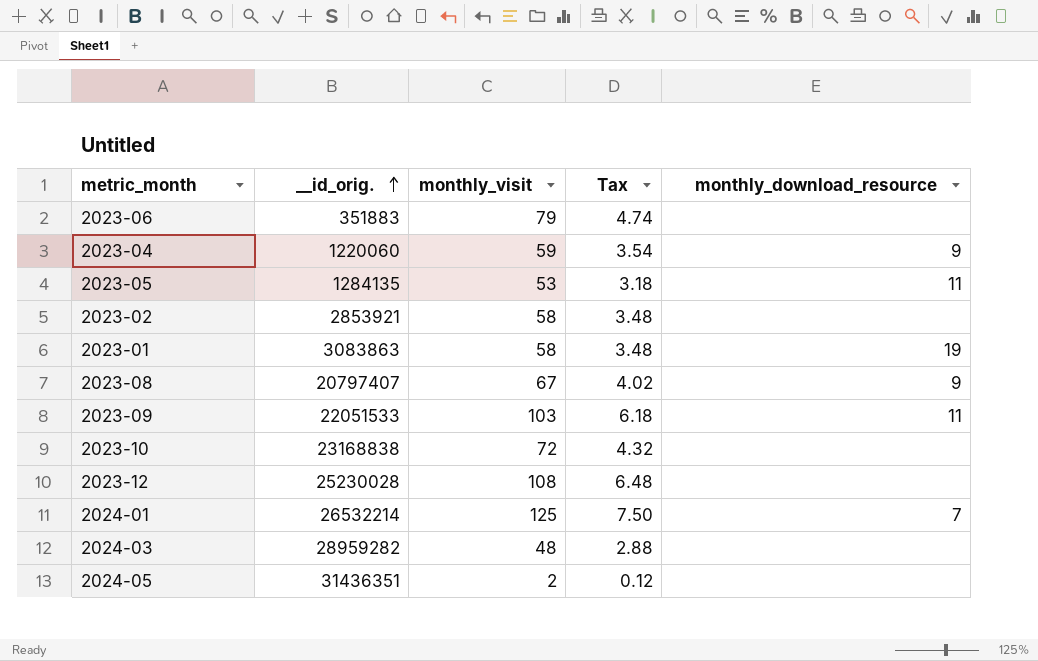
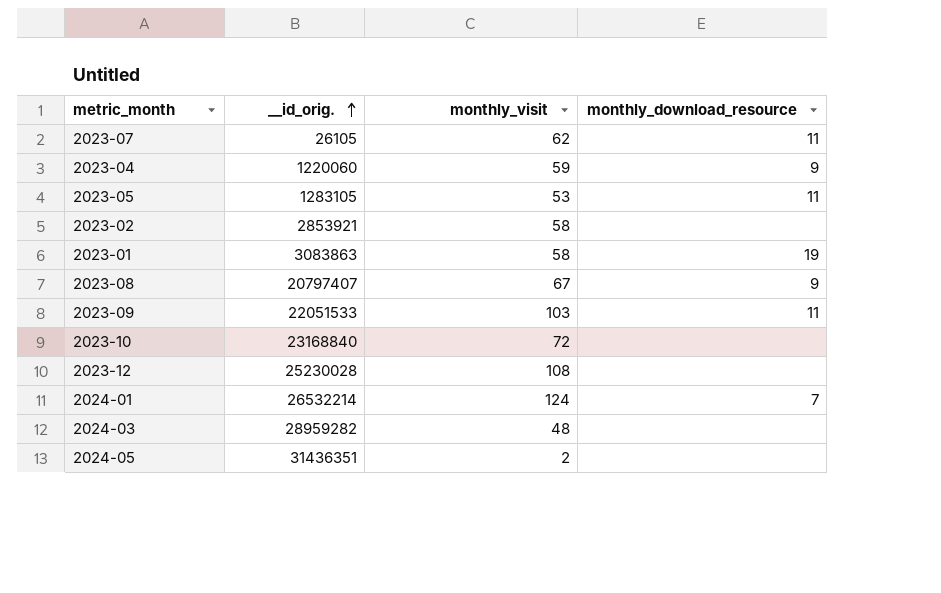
column Tax | formula: [monthly_visit] * 0.06 -> none
row 2023-06: 351883 | 79 | 4.74 | none -> none
row 2023-07: none -> 26105 | 62 | 11
2023-05 | __id_orig.: 1284135 -> 1283105
2023-10 | __id_orig.: 23168838 -> 23168840
2024-01 | monthly_visit: 125 -> 124

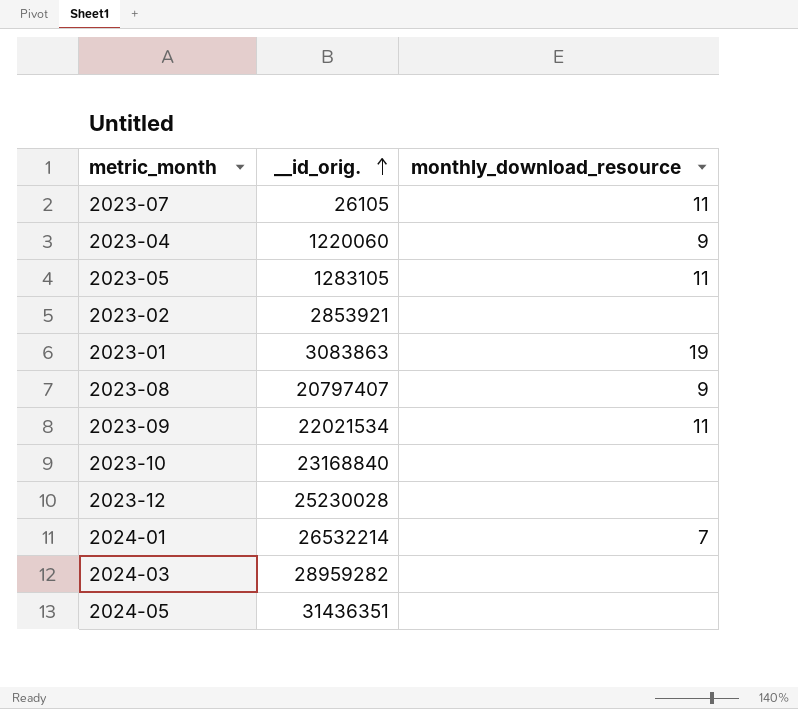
column monthly_visit | position: 3 -> none
2023-09 | __id_orig.: 22051533 -> 22021534

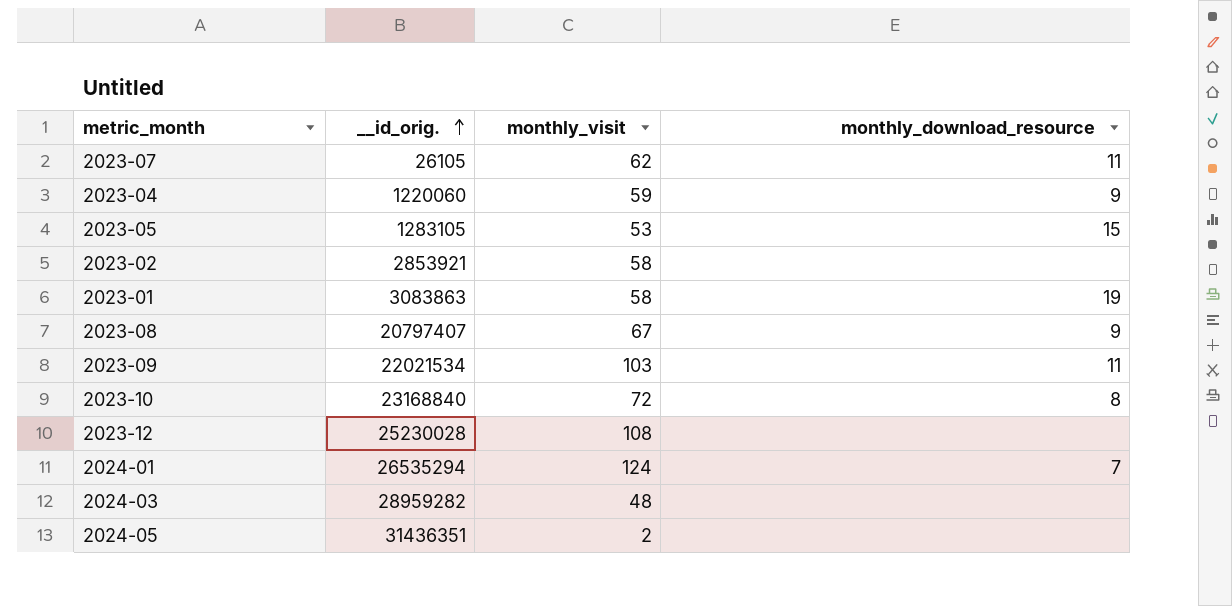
column monthly_visit | position: none -> 3
2023-05 | monthly_download_resource: 11 -> 15
2023-10 | monthly_download_resource: none -> 8
2024-01 | __id_orig.: 26532214 -> 26535294

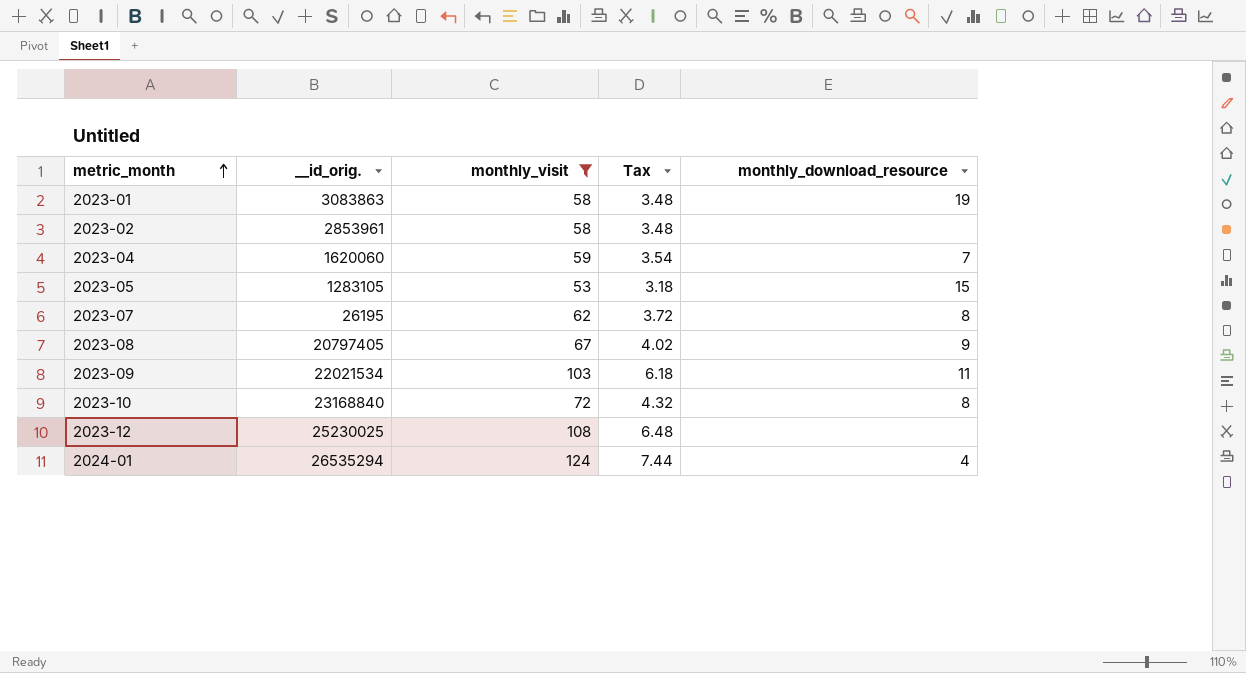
filter: none -> monthly_visit >= 53
row order: __id_orig. ascending -> metric_month ascending
column Tax | formula: none -> [monthly_visit] * 0.06
2023-02 | __id_orig.: 2853921 -> 2853961
2023-04 | __id_orig.: 1220060 -> 1620060
2023-04 | monthly_download_resource: 9 -> 7
2023-07 | __id_orig.: 26105 -> 26195
2023-07 | monthly_download_resource: 11 -> 8
2023-08 | __id_orig.: 20797407 -> 20797405
2023-12 | __id_orig.: 25230028 -> 25230025
2024-01 | monthly_download_resource: 7 -> 4

